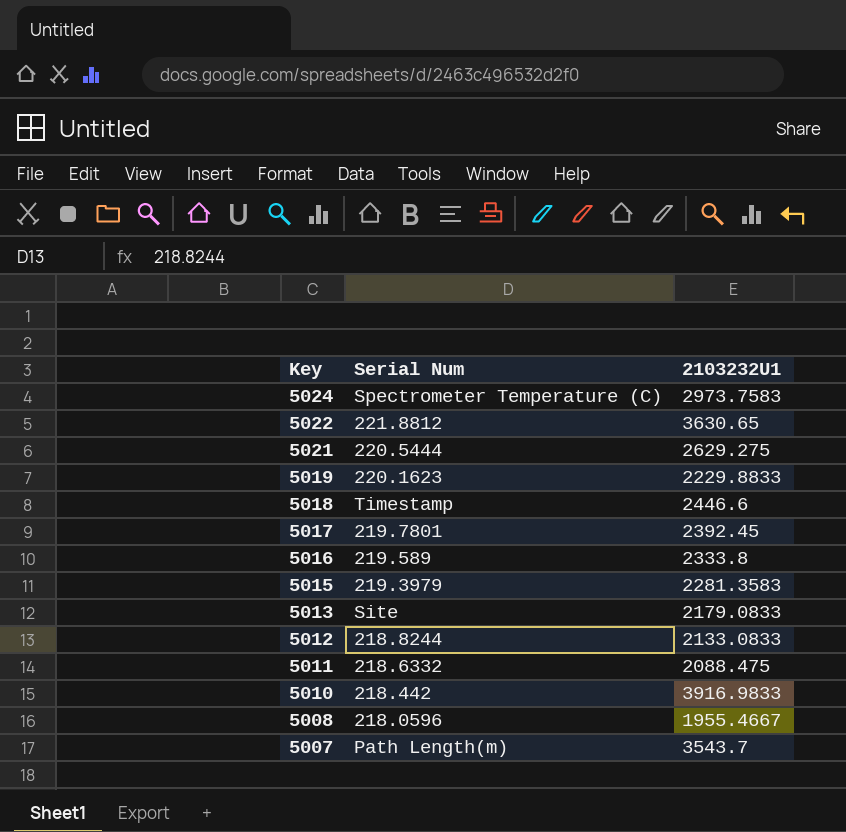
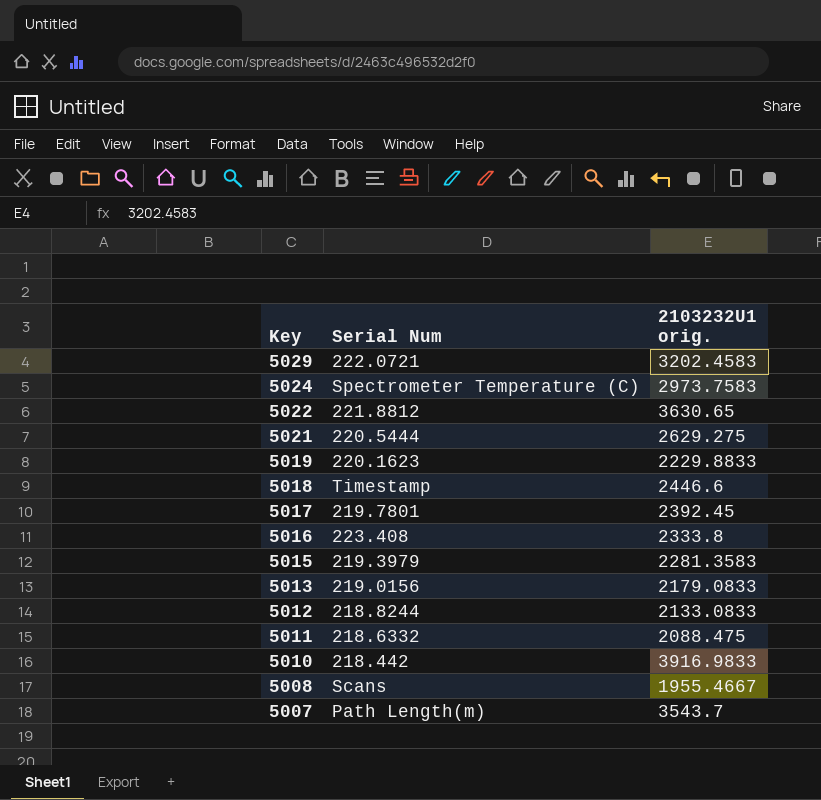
column name: 2103232U1 -> 2103232U1 orig.
row 5029: none -> 222.0721 | 3202.4583
5016 | Serial Num: 219.589 -> 223.408
5013 | Serial Num: Site -> 219.0156
5008 | Serial Num: 218.0596 -> Scans

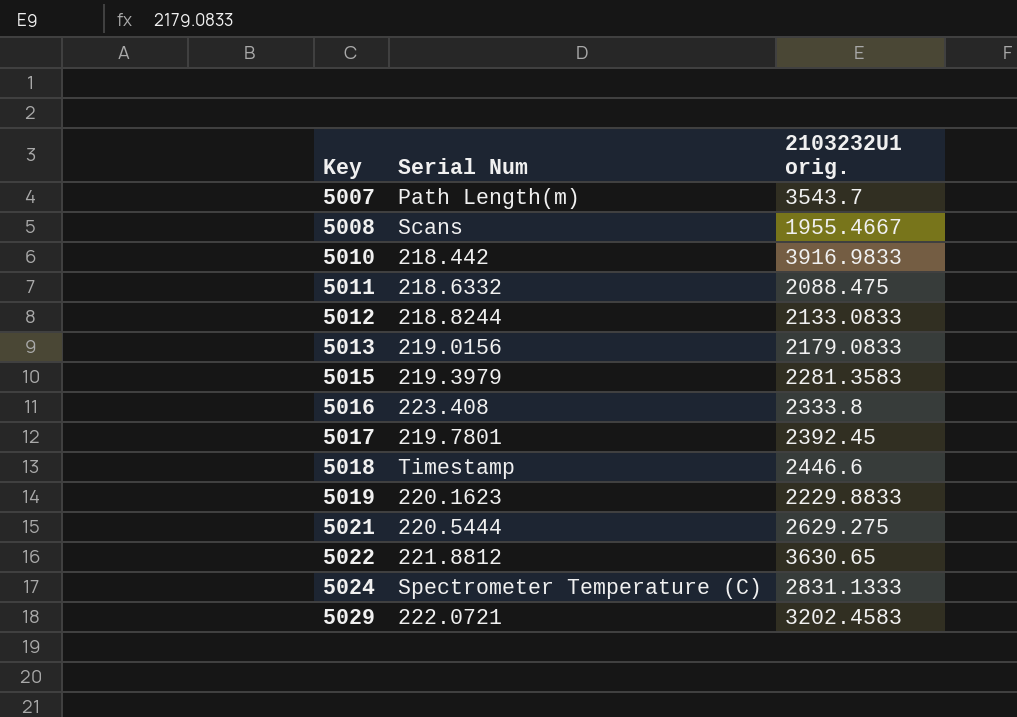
row order: Key descending -> Key ascending
5024 | 2103232U1 orig.: 2973.7583 -> 2831.1333

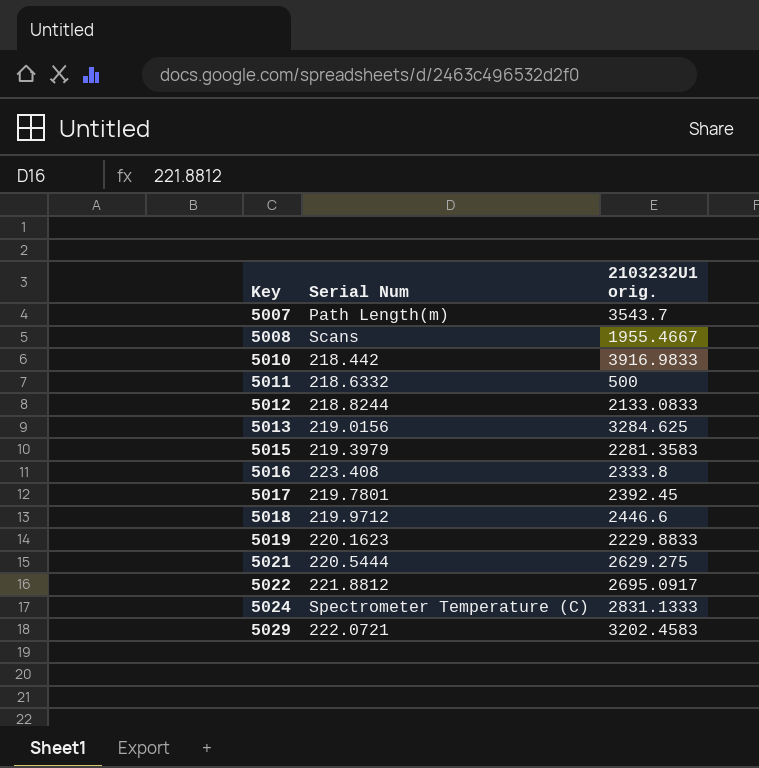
5011 | 2103232U1 orig.: 2088.475 -> 500
5013 | 2103232U1 orig.: 2179.0833 -> 3284.625
5018 | Serial Num: Timestamp -> 219.9712
5022 | 2103232U1 orig.: 3630.65 -> 2695.0917

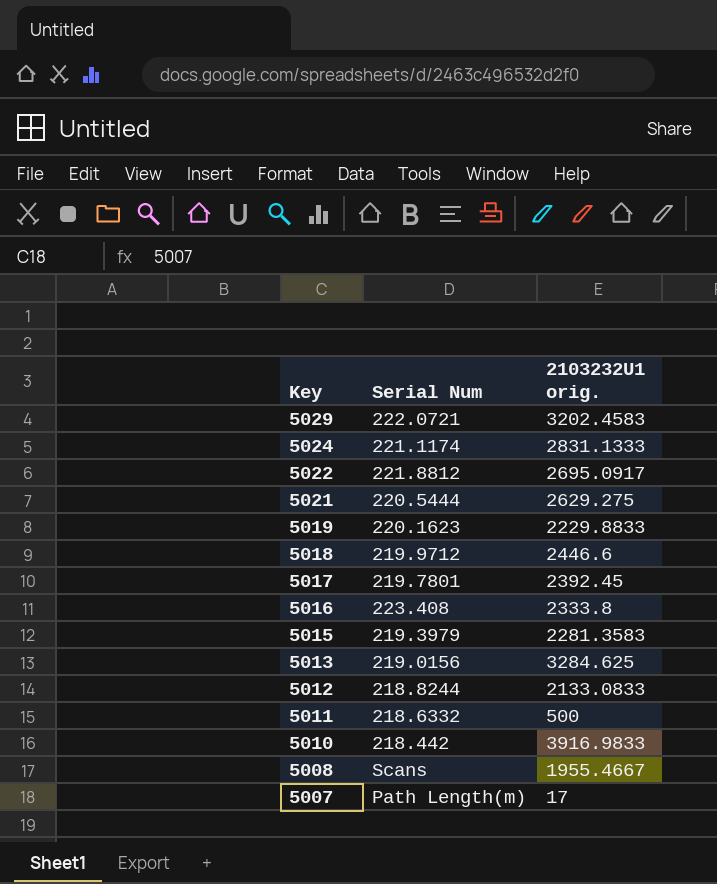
row order: Key ascending -> Key descending
5024 | Serial Num: Spectrometer Temperature (C) -> 221.1174
5007 | 2103232U1 orig.: 3543.7 -> 17

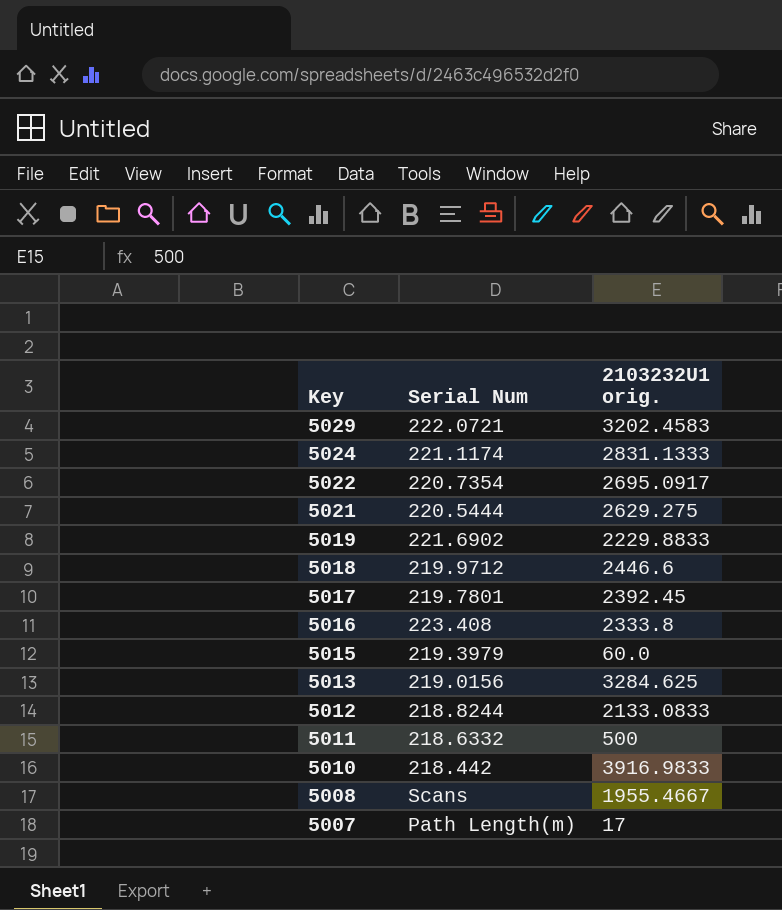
5022 | Serial Num: 221.8812 -> 220.7354
5019 | Serial Num: 220.1623 -> 221.6902
5015 | 2103232U1 orig.: 2281.3583 -> 60.0

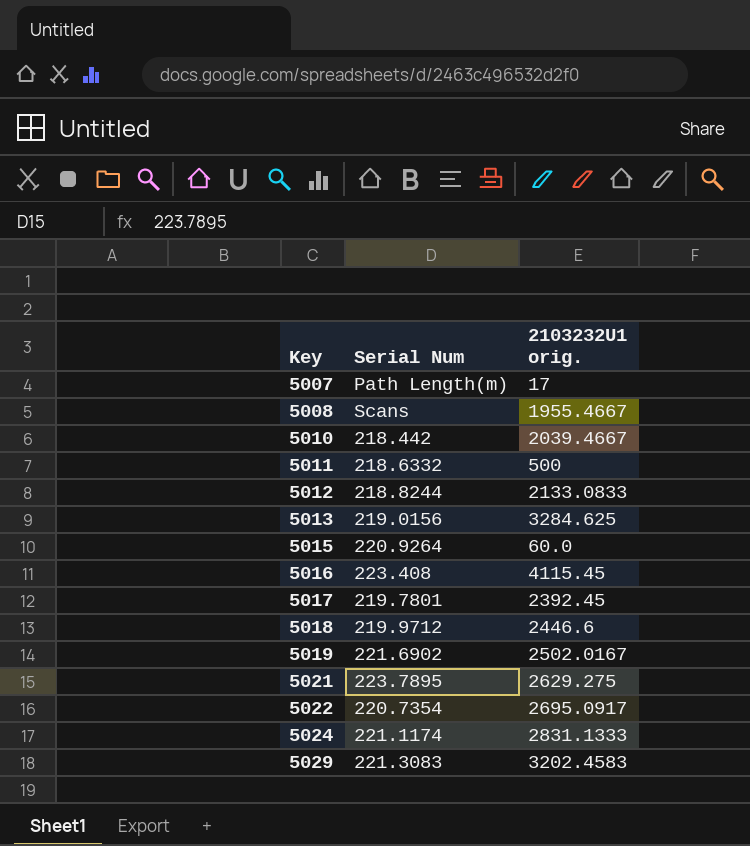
row order: Key descending -> Key ascending
5010 | 2103232U1 orig.: 3916.9833 -> 2039.4667
5015 | Serial Num: 219.3979 -> 220.9264
5016 | 2103232U1 orig.: 2333.8 -> 4115.45
5019 | 2103232U1 orig.: 2229.8833 -> 2502.0167
5021 | Serial Num: 220.5444 -> 223.7895
5029 | Serial Num: 222.0721 -> 221.3083

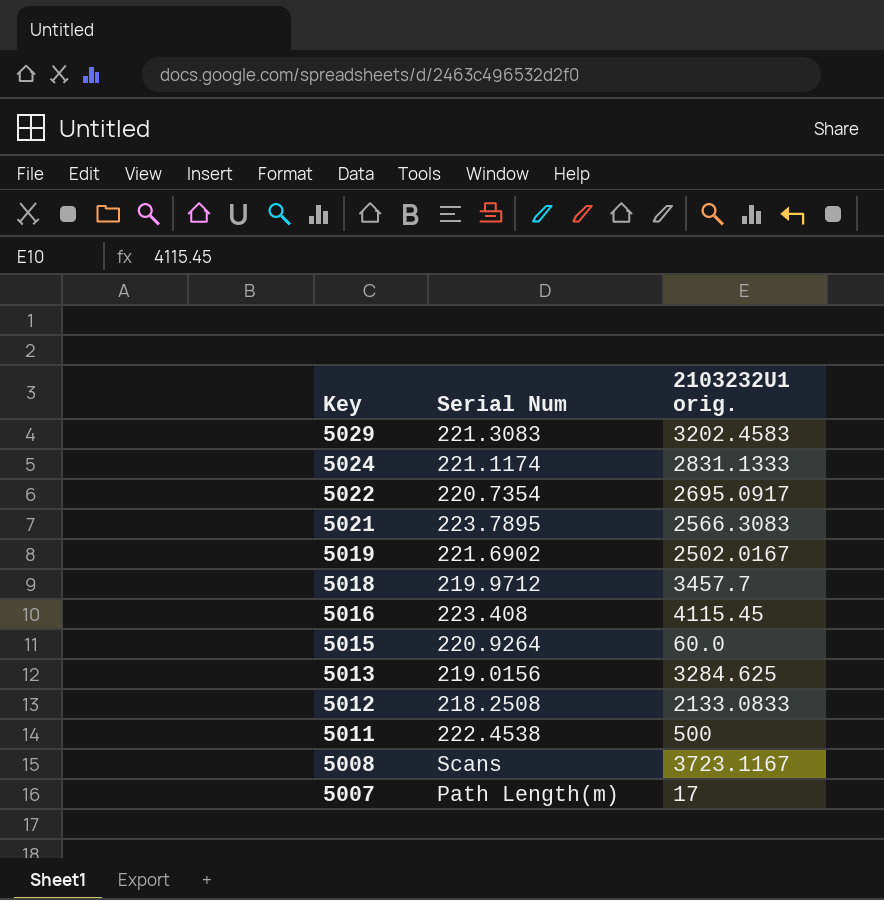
row order: Key ascending -> Key descending
row 5010: 218.442 | 2039.4667 -> none
row 5017: 219.7801 | 2392.45 -> none
5021 | 2103232U1 orig.: 2629.275 -> 2566.3083
5018 | 2103232U1 orig.: 2446.6 -> 3457.7
5012 | Serial Num: 218.8244 -> 218.2508
5011 | Serial Num: 218.6332 -> 222.4538
5008 | 2103232U1 orig.: 1955.4667 -> 3723.1167

